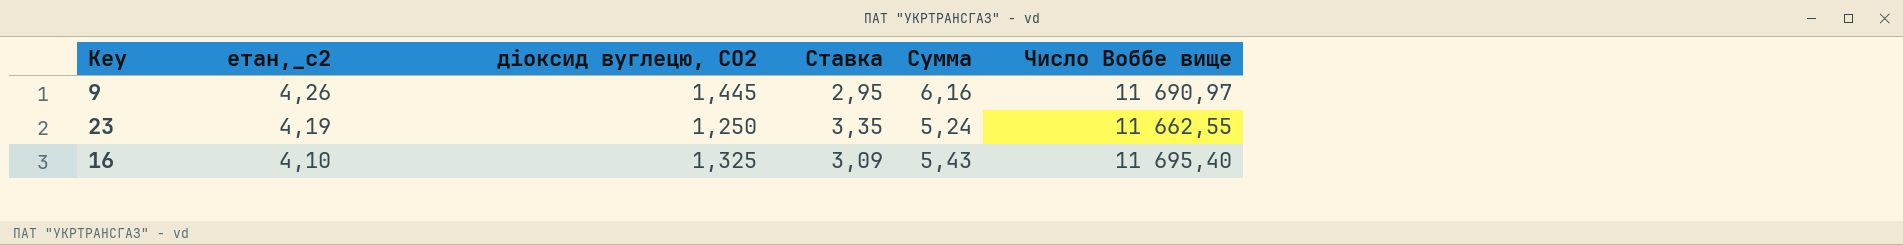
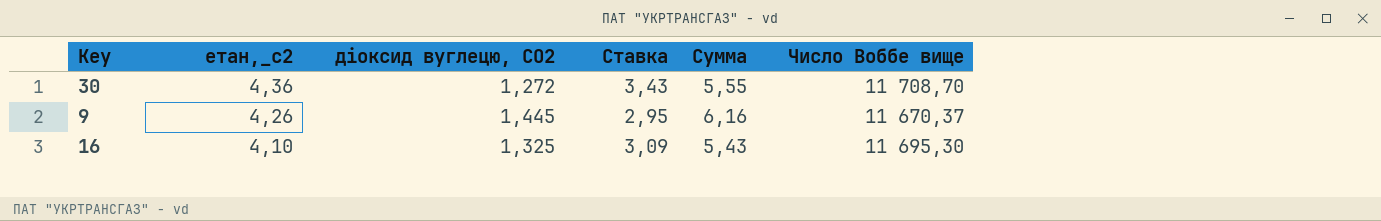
row 23: 4,19 | 1,250 | 3,35 | 5,24 | 11 662,55 -> none
row 30: none -> 4,36 | 1,272 | 3,43 | 5,55 | 11 708,70
9 | Число Воббе вище: 11 690,97 -> 11 670,37
16 | Число Воббе вище: 11 695,40 -> 11 695,30

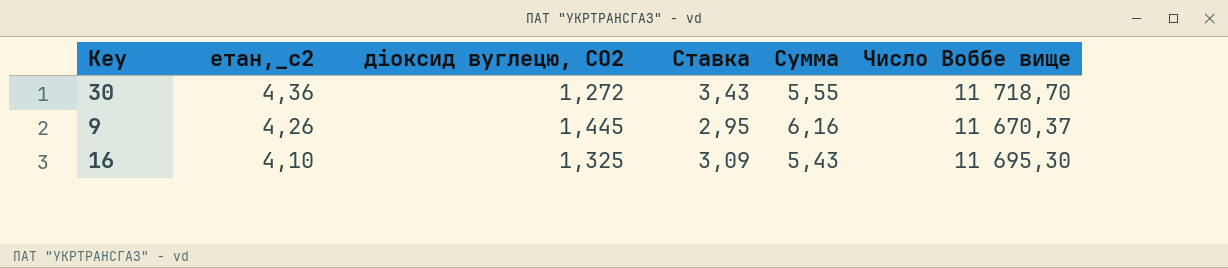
30 | Число Воббе вище: 11 708,70 -> 11 718,70

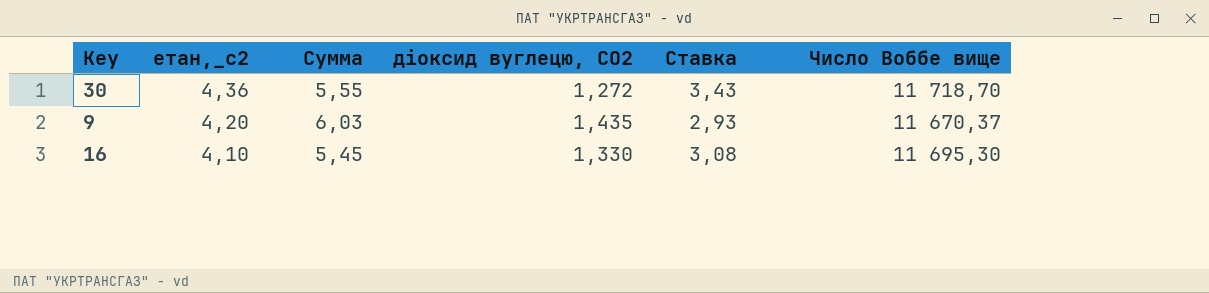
column Сумма | position: 5 -> 3
9 | етан,_с2: 4,26 -> 4,20
9 | Сумма: 6,16 -> 6,03
9 | діоксид вуглецю, CО2: 1,445 -> 1,435
9 | Ставка: 2,95 -> 2,93
16 | Сумма: 5,43 -> 5,45
16 | діоксид вуглецю, CО2: 1,325 -> 1,330
16 | Ставка: 3,09 -> 3,08

